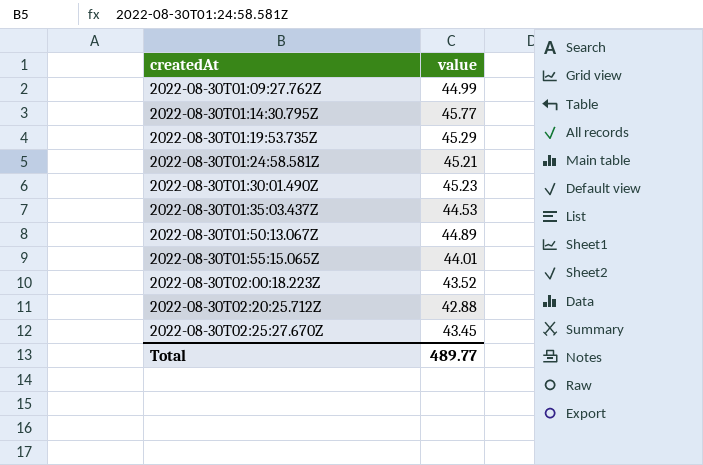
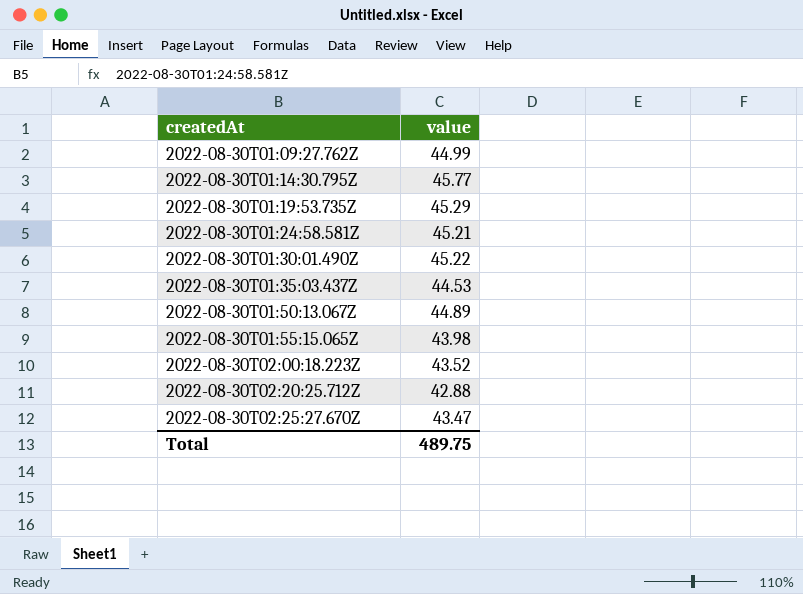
2022-08-30T01:30:01.490Z | value: 45.23 -> 45.22
2022-08-30T01:55:15.065Z | value: 44.01 -> 43.98
2022-08-30T02:25:27.670Z | value: 43.45 -> 43.47
Total | value: 489.77 -> 489.75

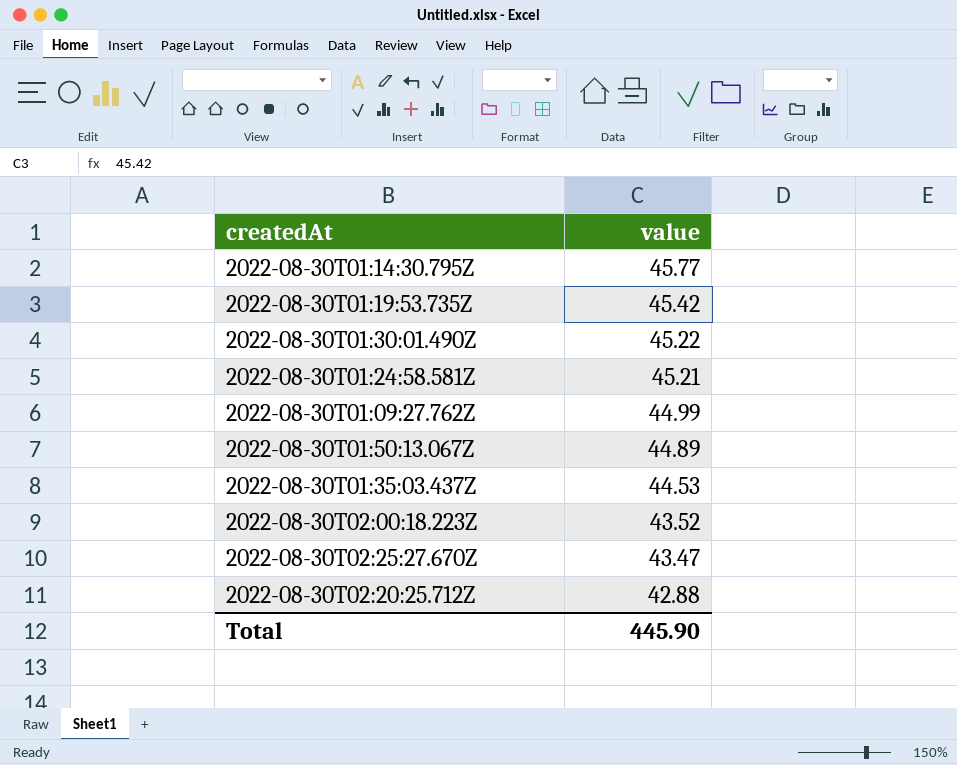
row order: createdAt ascending -> value descending
row 2022-08-30T01:55:15.065Z: 43.98 -> none
2022-08-30T01:19:53.735Z | value: 45.29 -> 45.42
Total | value: 489.75 -> 445.90

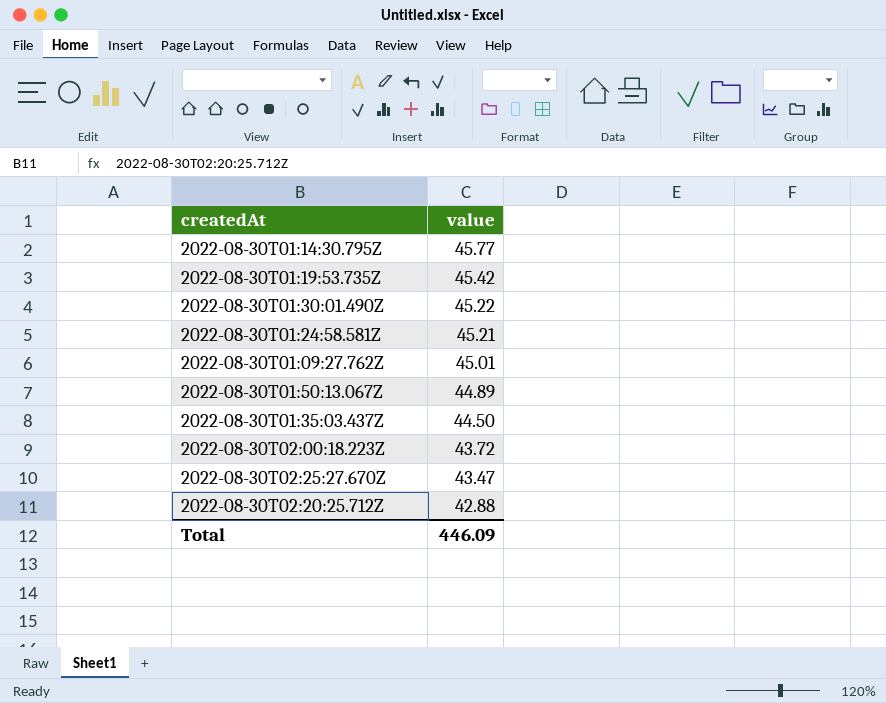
2022-08-30T01:09:27.762Z | value: 44.99 -> 45.01
2022-08-30T01:35:03.437Z | value: 44.53 -> 44.50
2022-08-30T02:00:18.223Z | value: 43.52 -> 43.72
Total | value: 445.90 -> 446.09

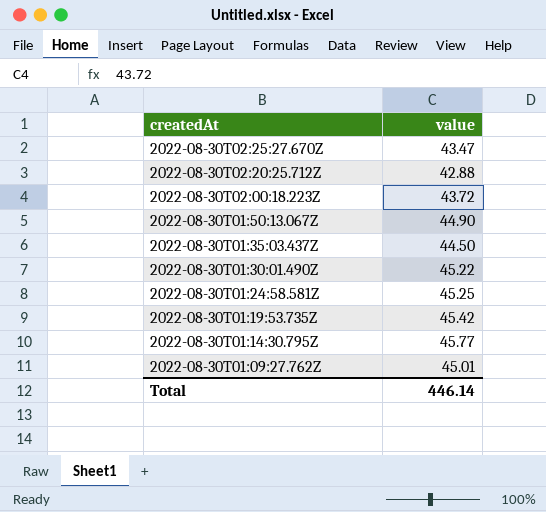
row order: value descending -> createdAt descending
2022-08-30T01:50:13.067Z | value: 44.89 -> 44.90
2022-08-30T01:24:58.581Z | value: 45.21 -> 45.25
Total | value: 446.09 -> 446.14

